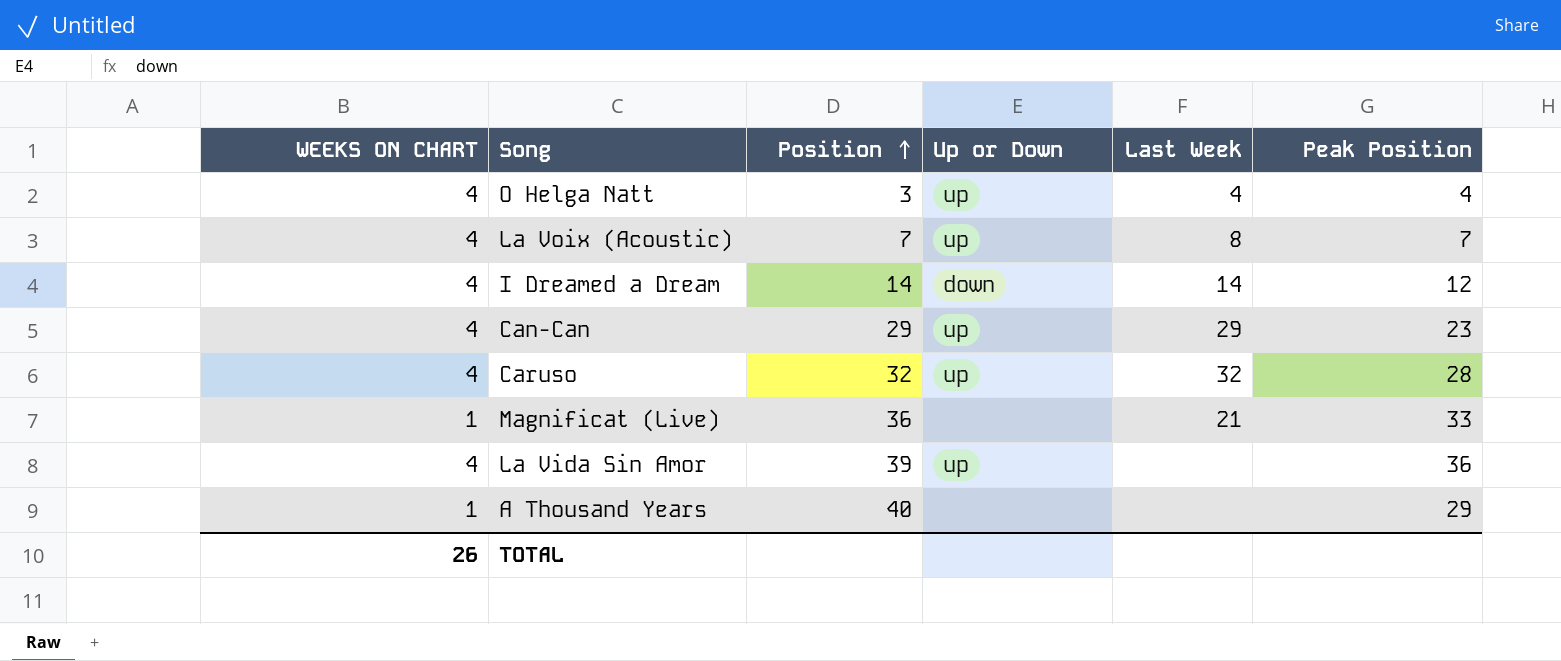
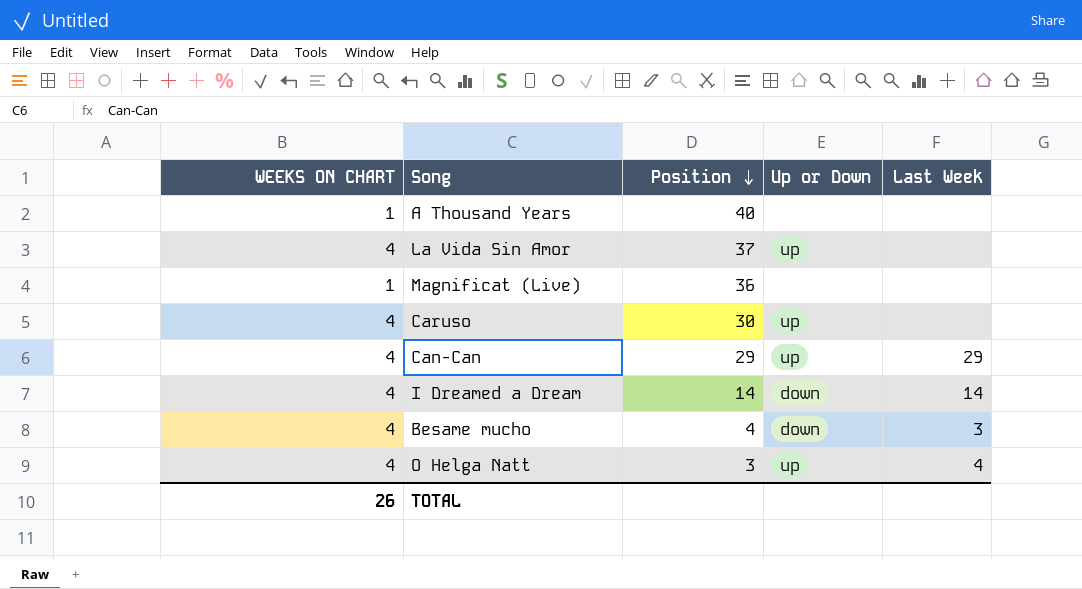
row order: Position ascending -> Position descending
column Peak Position | position: 6 -> none
row La Voix (Acoustic): 4 | 7 | up | 8 | 7 -> none
La Vida Sin Amor | Position: 39 -> 37
Magnificat (Live) | Last Week: 21 -> none
Caruso | Position: 32 -> 30
Caruso | Last Week: 32 -> none
row Besame mucho: none -> 4 | 4 | down | 3

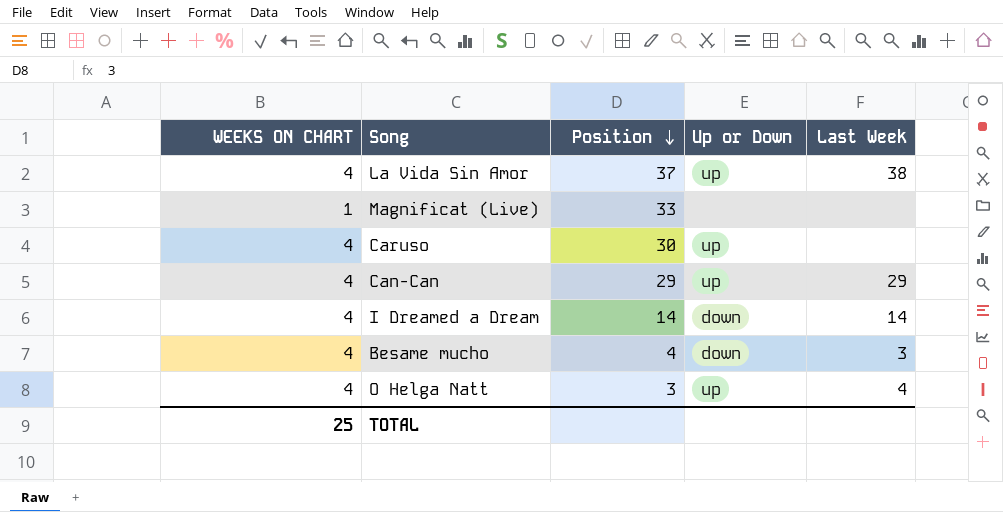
row A Thousand Years: 1 | 40 | none | none -> none
La Vida Sin Amor | Last Week: none -> 38
Magnificat (Live) | Position: 36 -> 33
TOTAL | WEEKS ON CHART: 26 -> 25

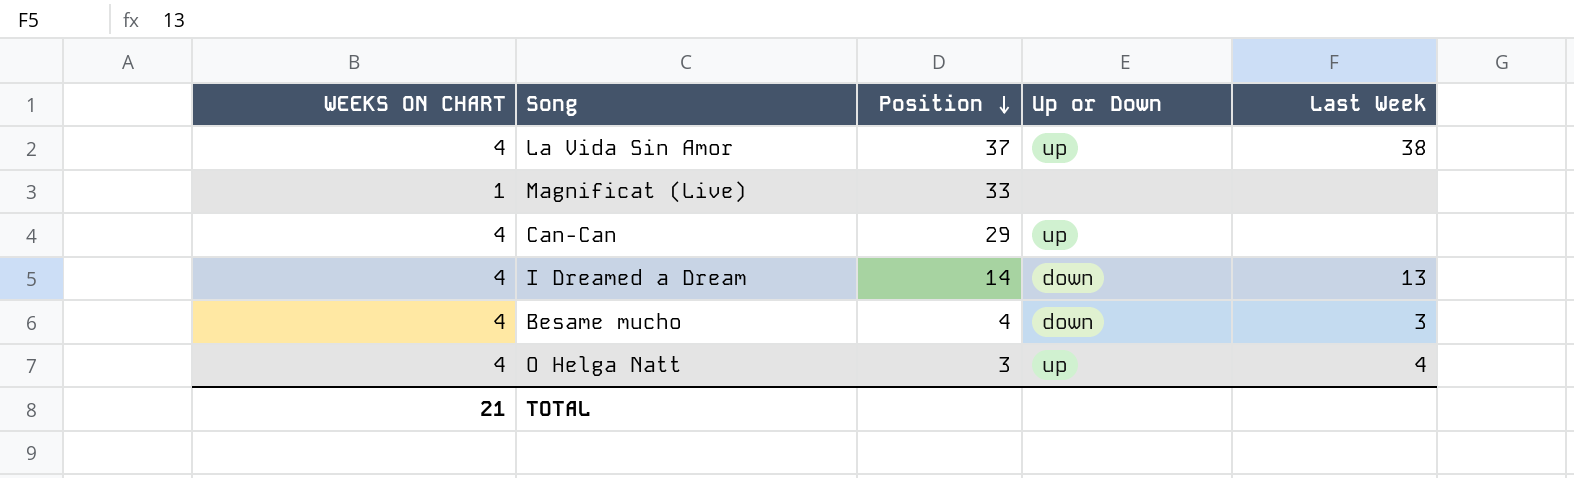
row Caruso: 4 | 30 | up | none -> none
Can-Can | Last Week: 29 -> none
I Dreamed a Dream | Last Week: 14 -> 13
TOTAL | WEEKS ON CHART: 25 -> 21

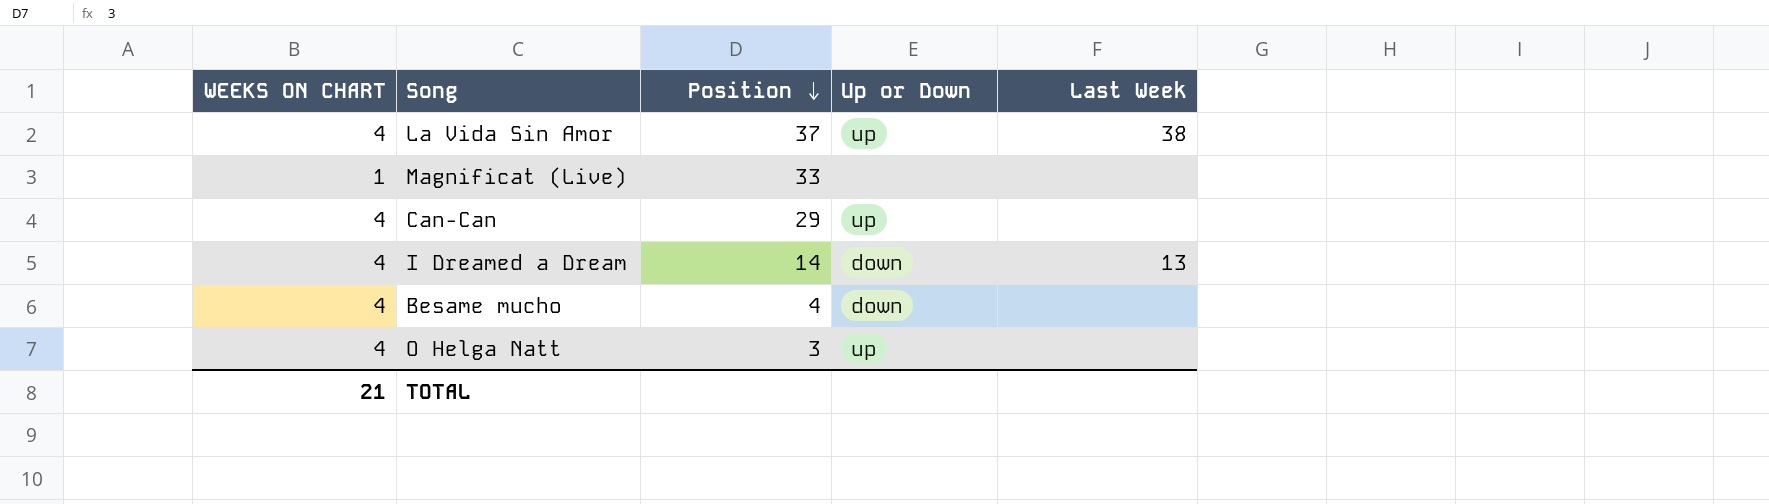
Besame mucho | Last Week: 3 -> none
O Helga Natt | Last Week: 4 -> none

